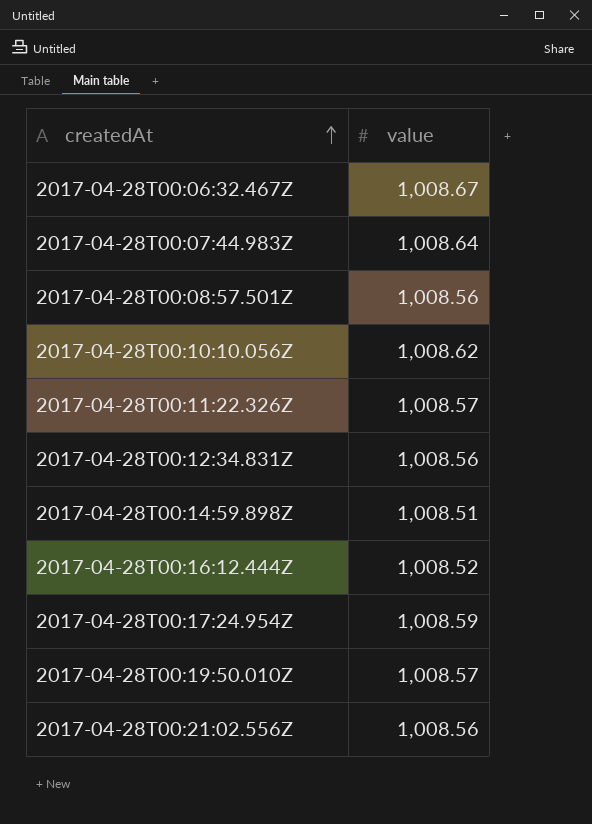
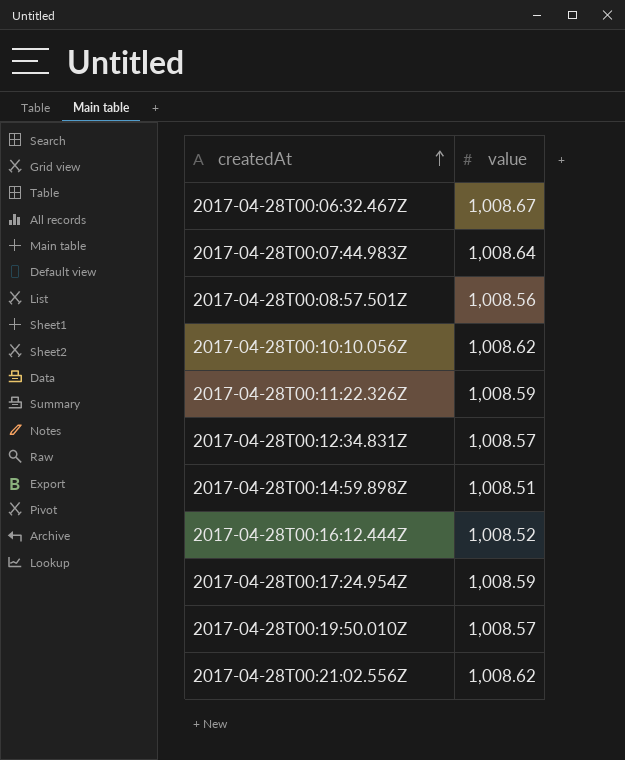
2017-04-28T00:11:22.326Z | value: 1,008.57 -> 1,008.59
2017-04-28T00:12:34.831Z | value: 1,008.56 -> 1,008.57
2017-04-28T00:21:02.556Z | value: 1,008.56 -> 1,008.62

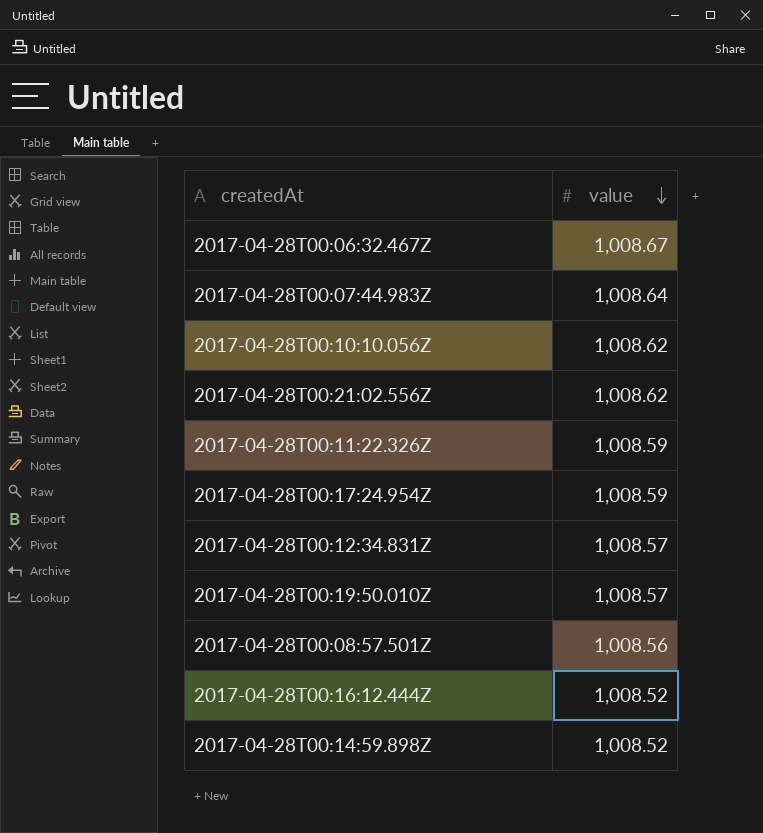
row order: createdAt ascending -> value descending
2017-04-28T00:14:59.898Z | value: 1,008.51 -> 1,008.52

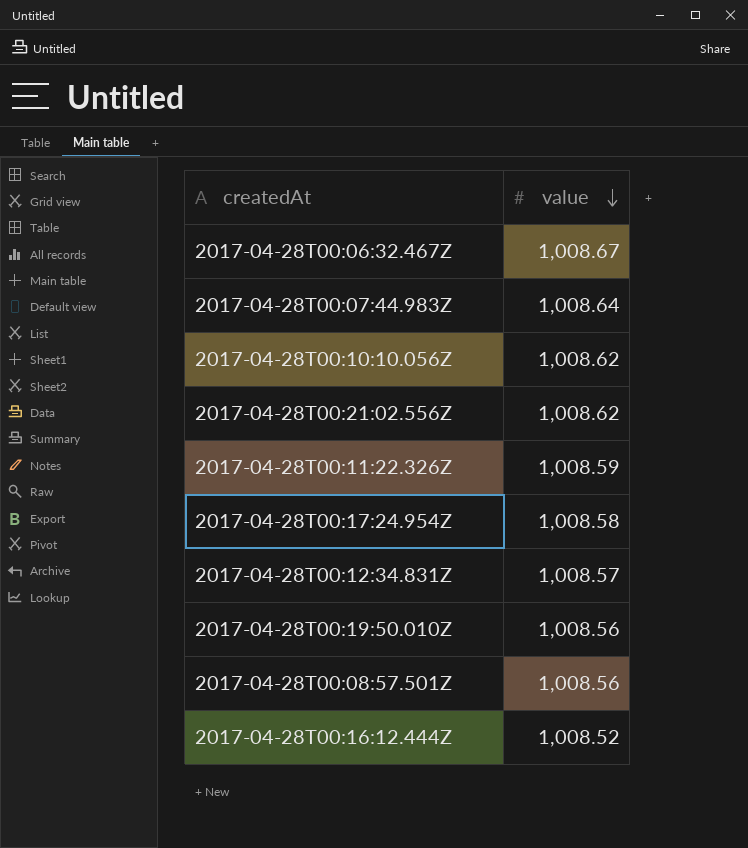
row 2017-04-28T00:14:59.898Z: 1,008.52 -> none
2017-04-28T00:17:24.954Z | value: 1,008.59 -> 1,008.58
2017-04-28T00:19:50.010Z | value: 1,008.57 -> 1,008.56

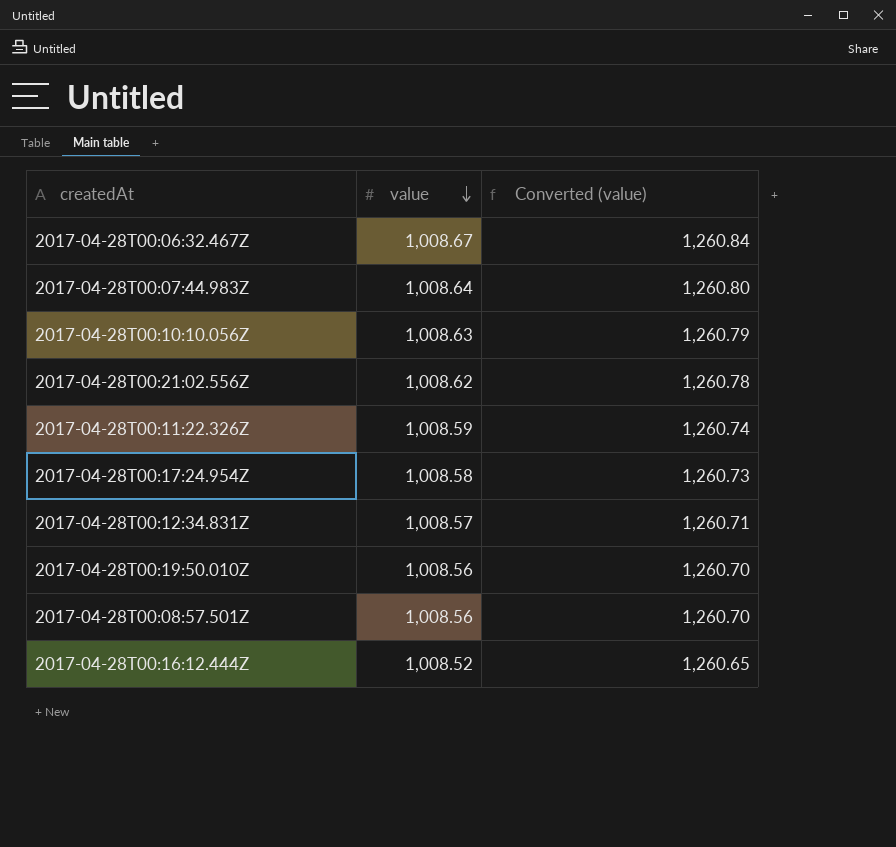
column Converted (value) | formula: none -> [value] * 1.25
2017-04-28T00:10:10.056Z | value: 1,008.62 -> 1,008.63

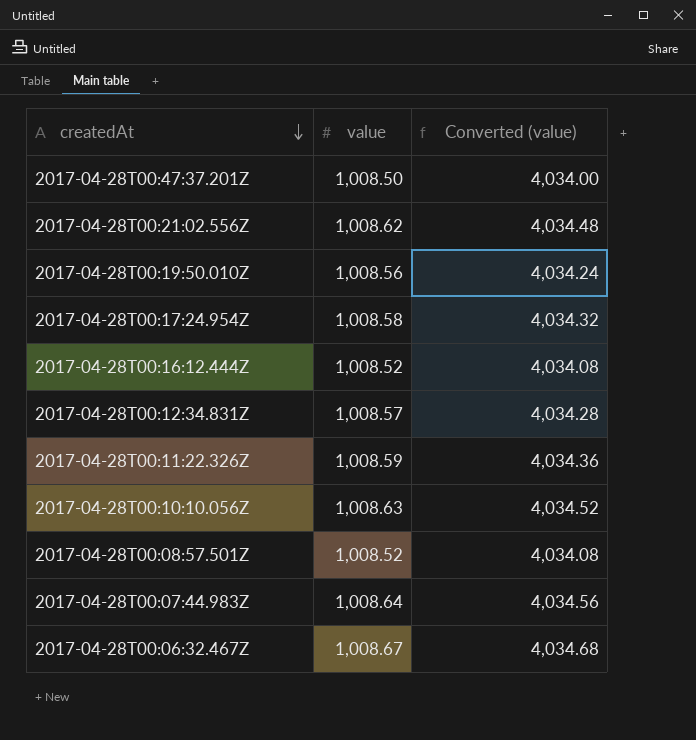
row order: value descending -> createdAt descending
column Converted (value) | formula: [value] * 1.25 -> [value] * 4
row 2017-04-28T00:47:37.201Z: none -> 1,008.50 | 4,034.00
2017-04-28T00:08:57.501Z | value: 1,008.56 -> 1,008.52

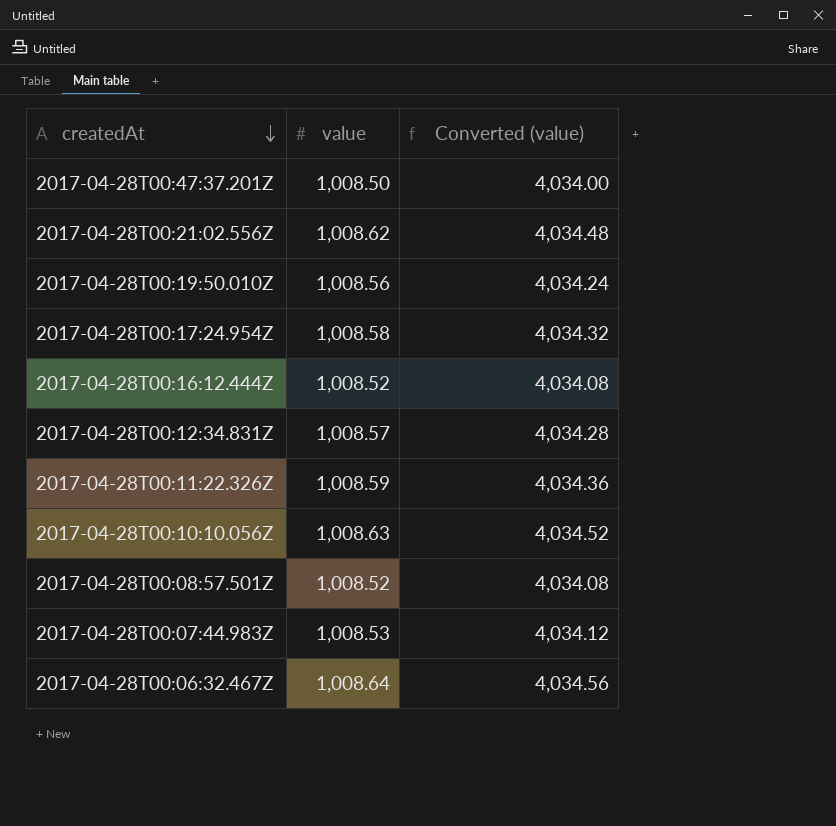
2017-04-28T00:07:44.983Z | value: 1,008.64 -> 1,008.53
2017-04-28T00:07:44.983Z | Converted (value): 4,034.56 -> 4,034.12
2017-04-28T00:06:32.467Z | value: 1,008.67 -> 1,008.64
2017-04-28T00:06:32.467Z | Converted (value): 4,034.68 -> 4,034.56

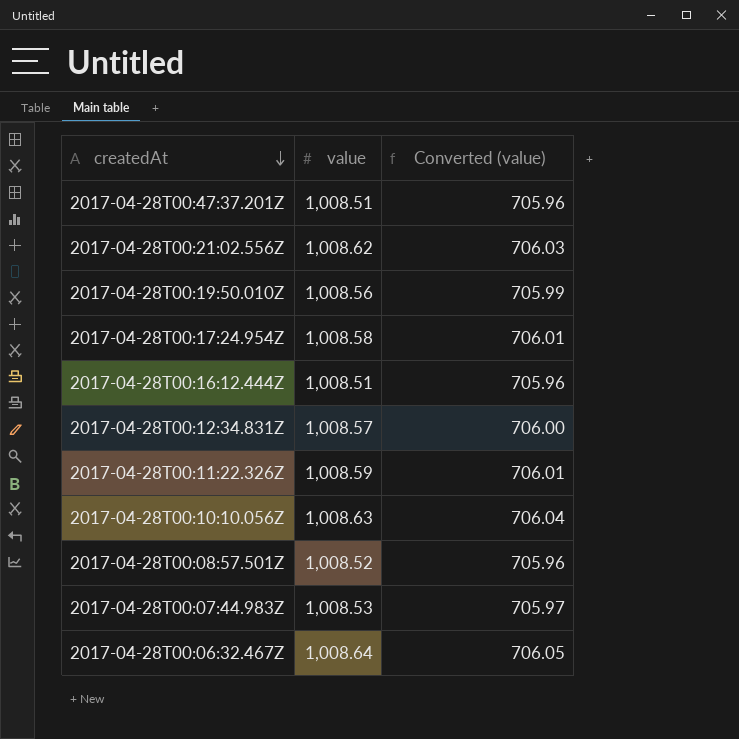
column Converted (value) | formula: [value] * 4 -> [value] * 0.7
2017-04-28T00:47:37.201Z | value: 1,008.50 -> 1,008.51
2017-04-28T00:16:12.444Z | value: 1,008.52 -> 1,008.51

